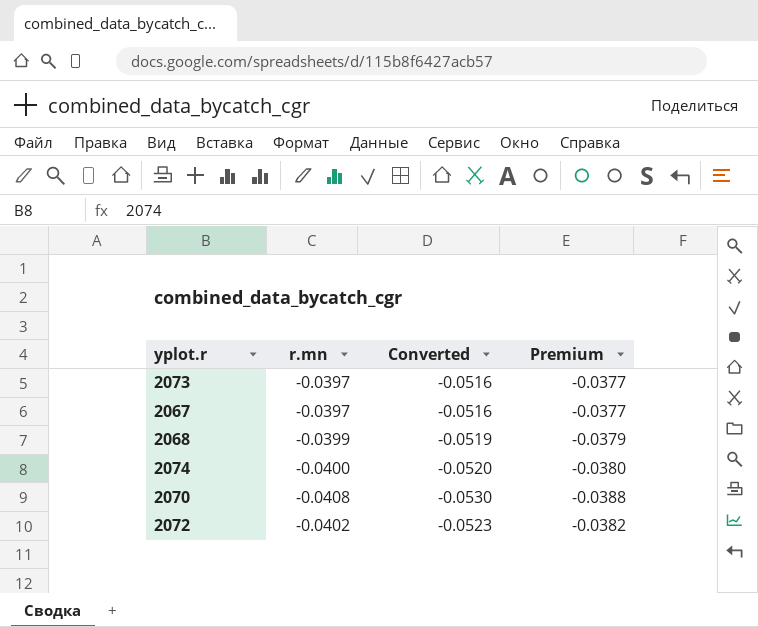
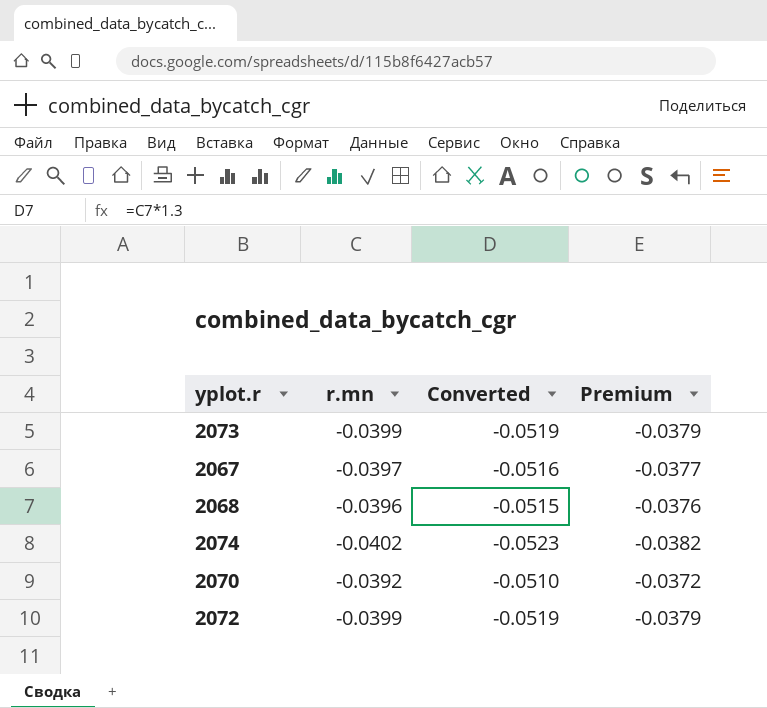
2073 | r.mn: -0.0397 -> -0.0399
2073 | Converted: -0.0516 -> -0.0519
2073 | Premium: -0.0377 -> -0.0379
2068 | r.mn: -0.0399 -> -0.0396
2068 | Converted: -0.0519 -> -0.0515
2068 | Premium: -0.0379 -> -0.0376
2074 | r.mn: -0.0400 -> -0.0402
2074 | Converted: -0.0520 -> -0.0523
2074 | Premium: -0.0380 -> -0.0382
2070 | r.mn: -0.0408 -> -0.0392
2070 | Converted: -0.0530 -> -0.0510
2070 | Premium: -0.0388 -> -0.0372
2072 | r.mn: -0.0402 -> -0.0399
2072 | Converted: -0.0523 -> -0.0519
2072 | Premium: -0.0382 -> -0.0379

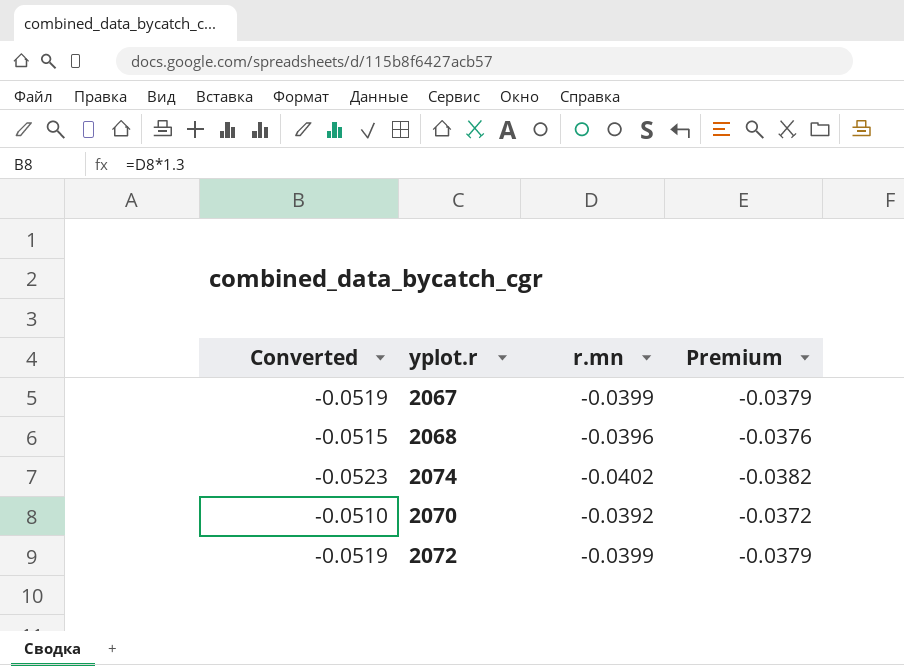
column Converted | position: 3 -> 1
row 2073: -0.0399 | -0.0519 | -0.0379 -> none
2067 | Converted: -0.0516 -> -0.0519
2067 | r.mn: -0.0397 -> -0.0399
2067 | Premium: -0.0377 -> -0.0379

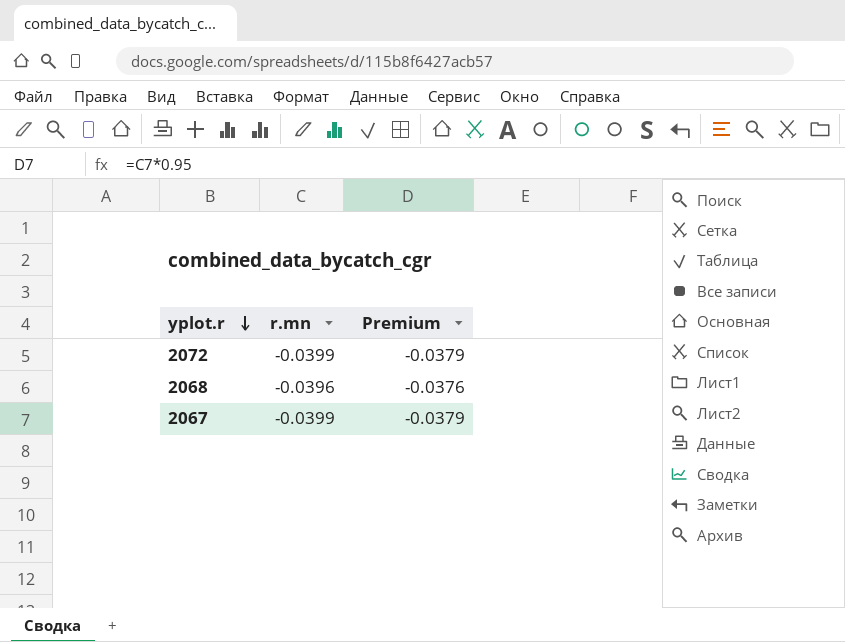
row order: none -> yplot.r descending
column Converted | formula: [r.mn] * 1.3 -> none
row 2074: -0.0523 | -0.0402 | -0.0382 -> none
row 2070: -0.0510 | -0.0392 | -0.0372 -> none

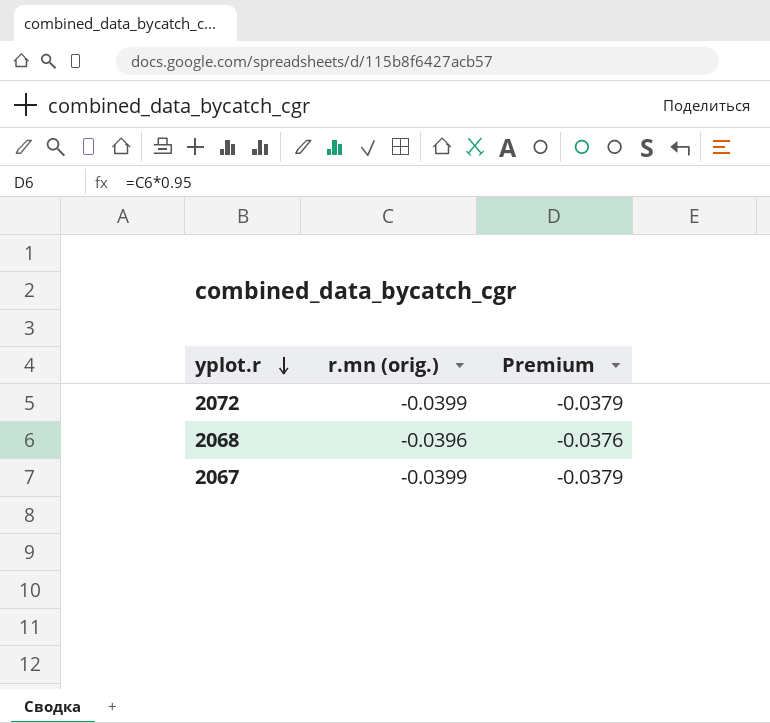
column name: r.mn -> r.mn (orig.)

